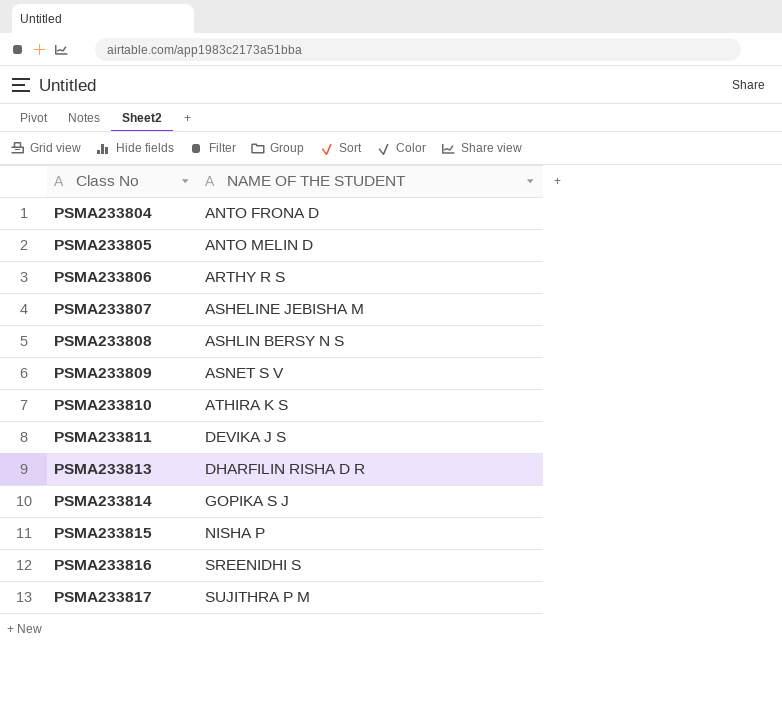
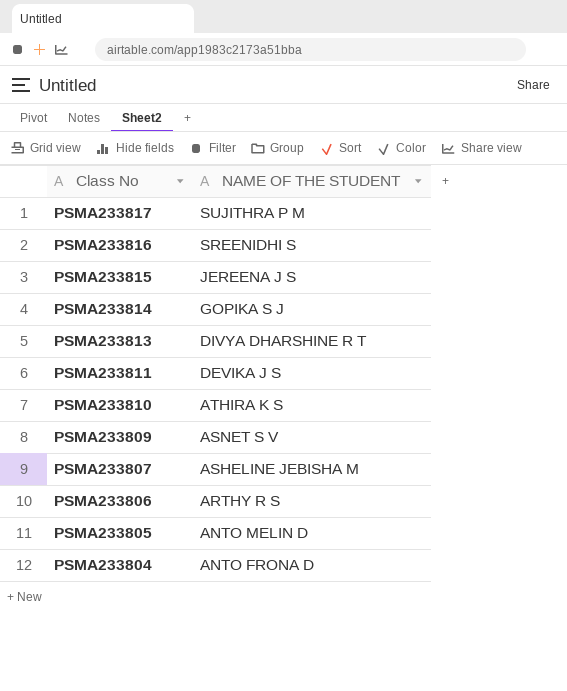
row order: Class No ascending -> Class No descending
row PSMA233808: ASHLIN BERSY N S -> none
PSMA233815 | NAME OF THE STUDENT: NISHA P -> JEREENA J S
PSMA233813 | NAME OF THE STUDENT: DHARFILIN RISHA D R -> DIVYA DHARSHINE R T

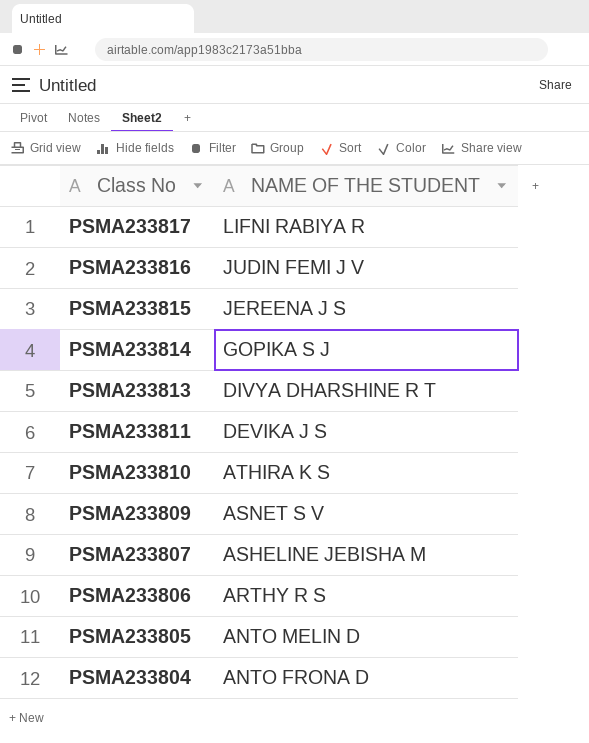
PSMA233817 | NAME OF THE STUDENT: SUJITHRA P M -> LIFNI RABIYA R
PSMA233816 | NAME OF THE STUDENT: SREENIDHI S -> JUDIN FEMI J V

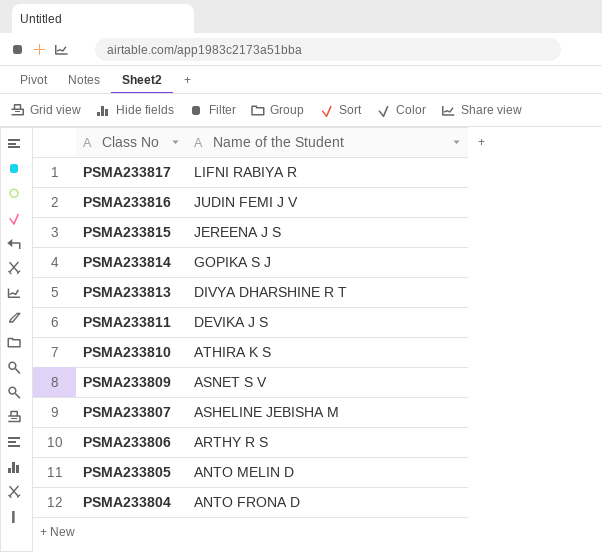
column name: NAME OF THE STUDENT -> Name of the Student

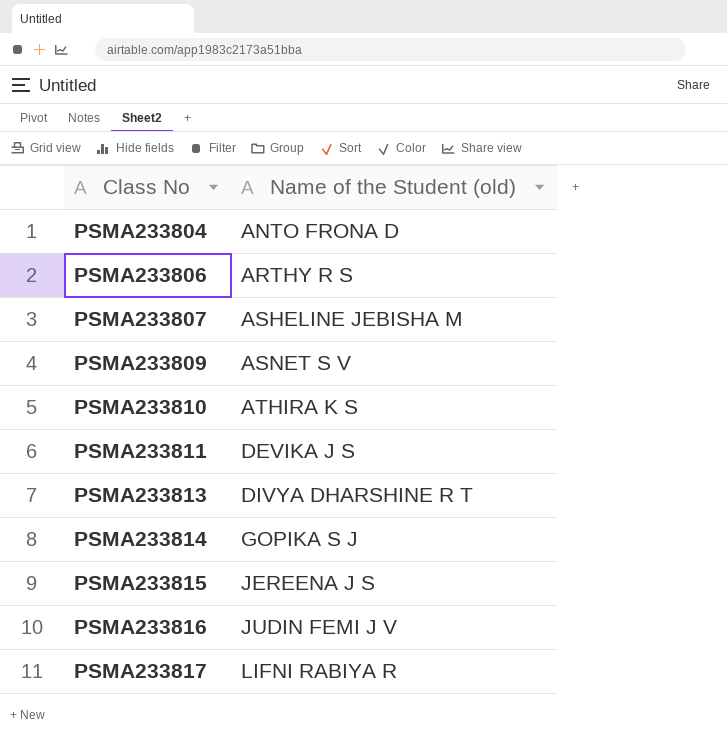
row order: Class No descending -> Class No ascending
column name: Name of the Student -> Name of the Student (old)
row PSMA233805: ANTO MELIN D -> none

